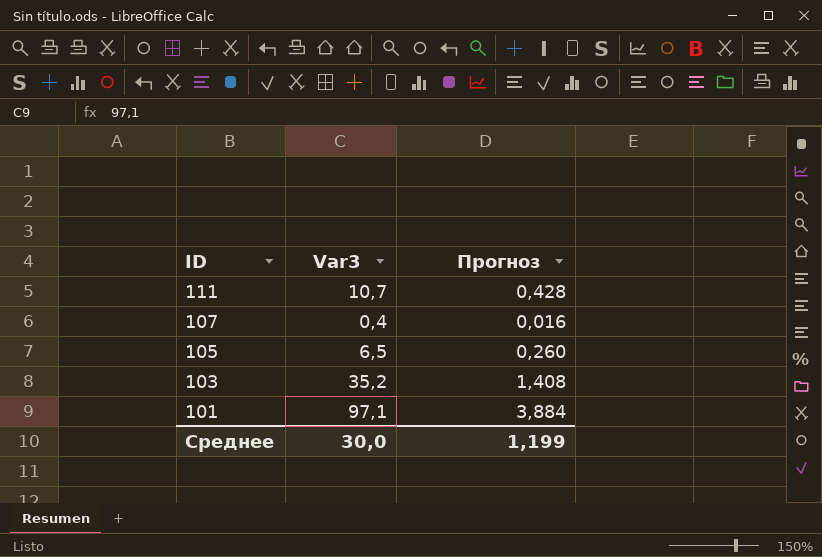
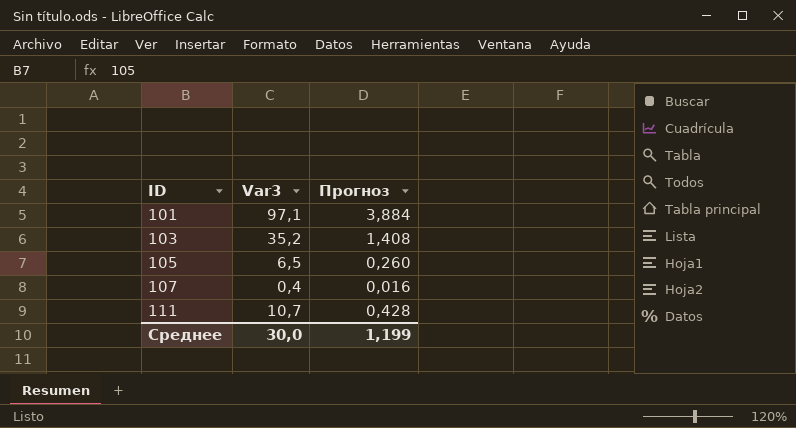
row order: ID descending -> ID ascending

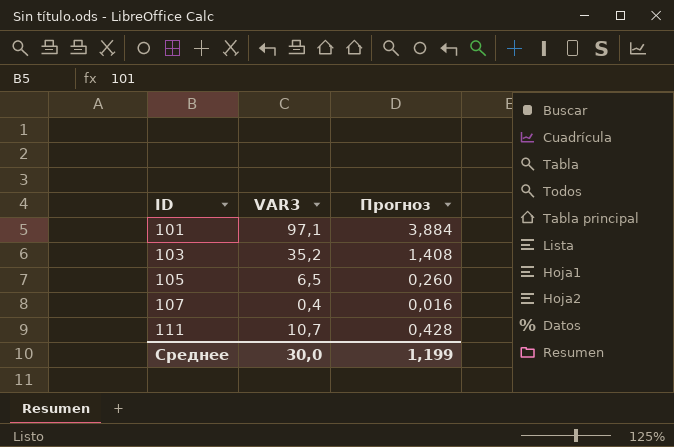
column name: Var3 -> VAR3

